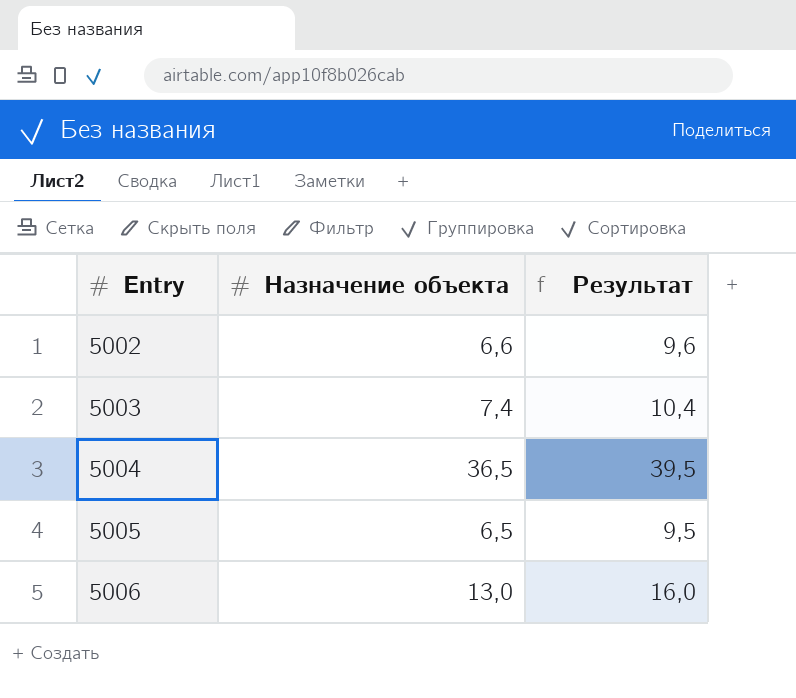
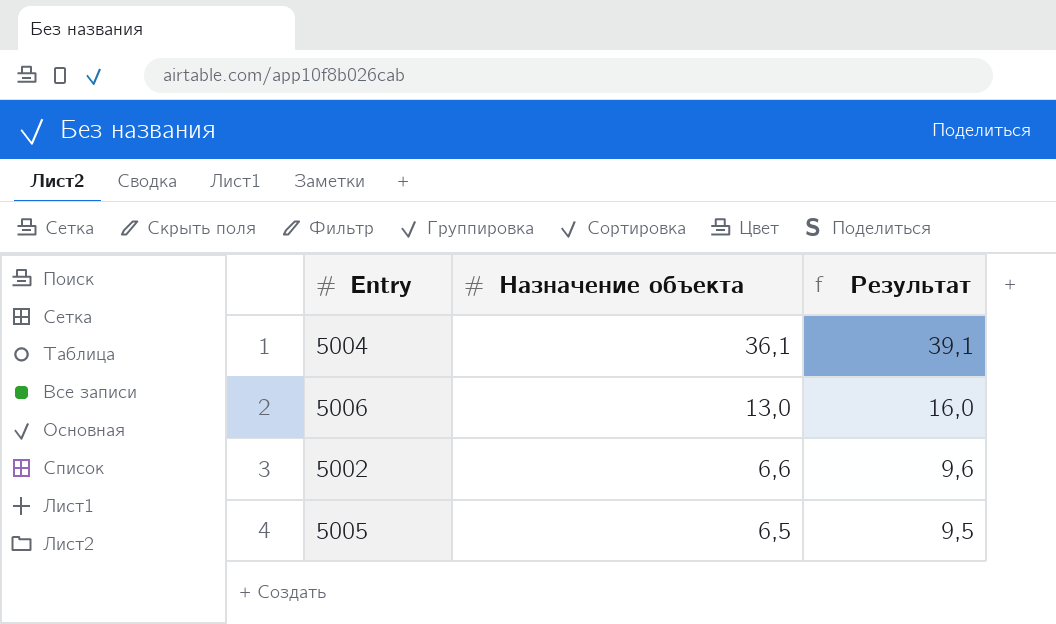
row order: Entry ascending -> Назначение объекта descending
row 5003: 7,4 | 10,4 -> none
5004 | Назначение объекта: 36,5 -> 36,1
5004 | Результат: 39,5 -> 39,1

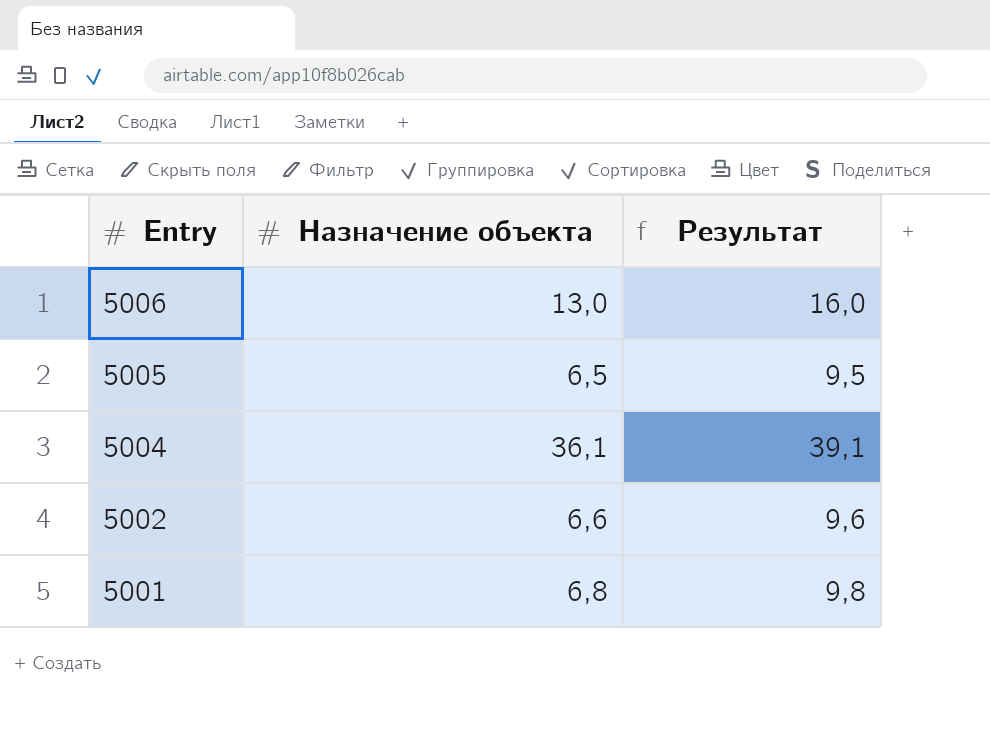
row order: Назначение объекта descending -> Entry descending
row 5001: none -> 6,8 | 9,8

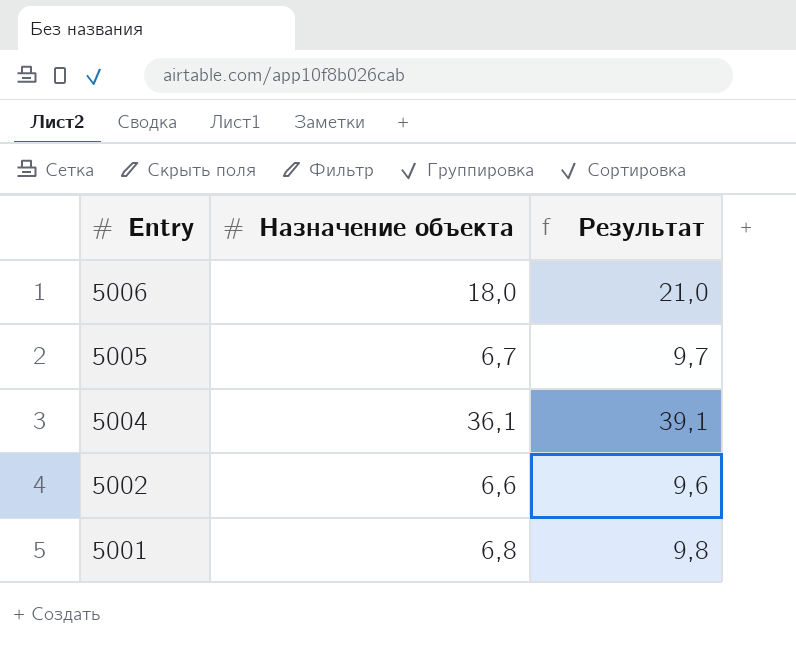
5006 | Назначение объекта: 13,0 -> 18,0
5006 | Результат: 16,0 -> 21,0
5005 | Назначение объекта: 6,5 -> 6,7
5005 | Результат: 9,5 -> 9,7

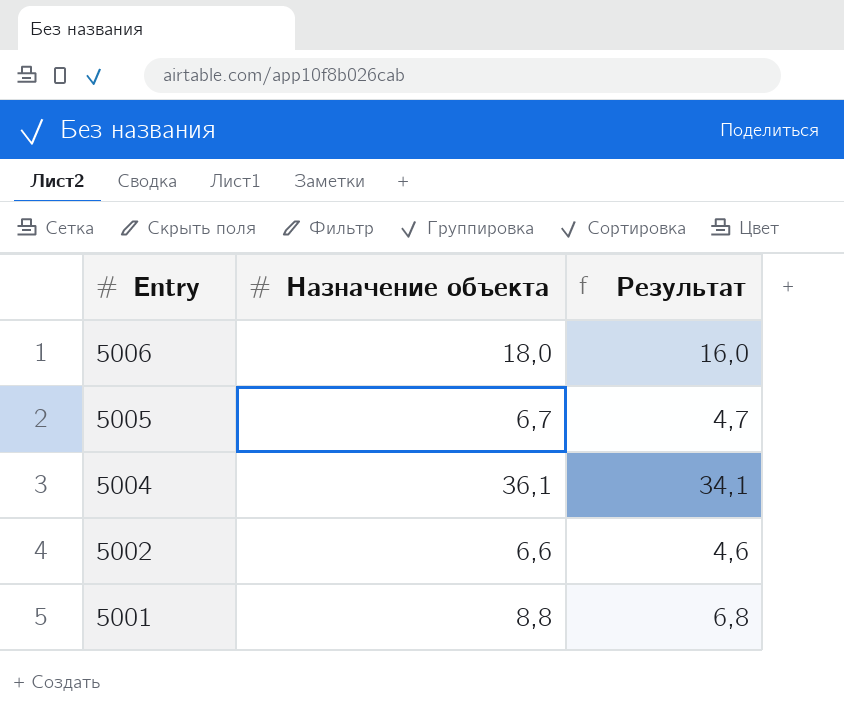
column Результат | formula: [Назначение объекта] + 3 -> [Назначение объекта] - 2
5001 | Назначение объекта: 6,8 -> 8,8

